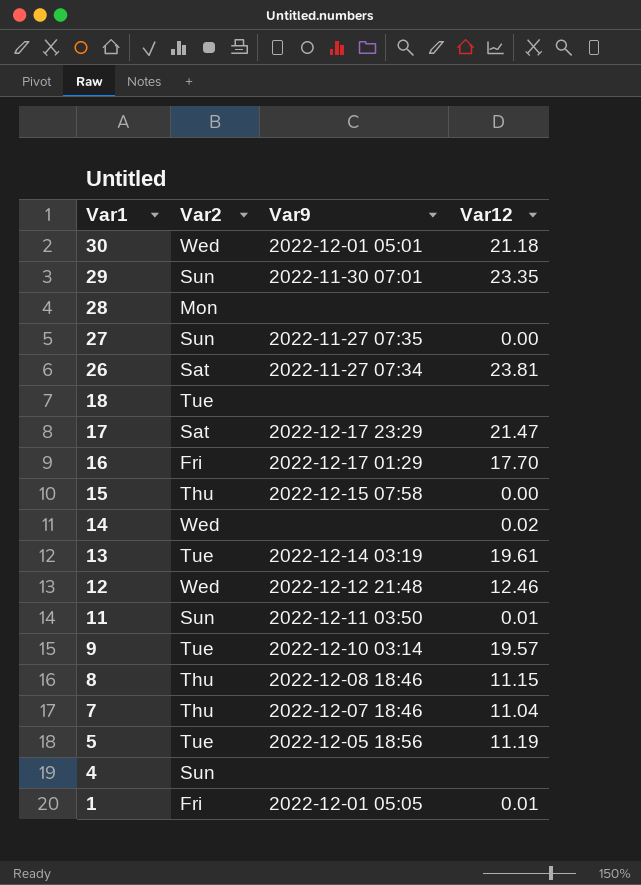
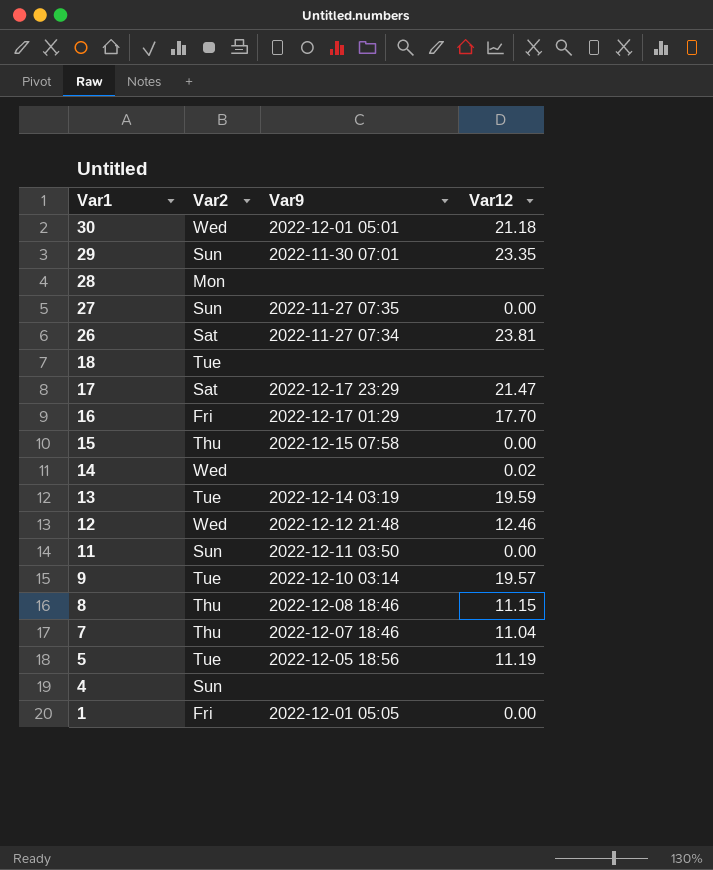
13 | Var12: 19.61 -> 19.59
11 | Var12: 0.01 -> 0.00
1 | Var12: 0.01 -> 0.00

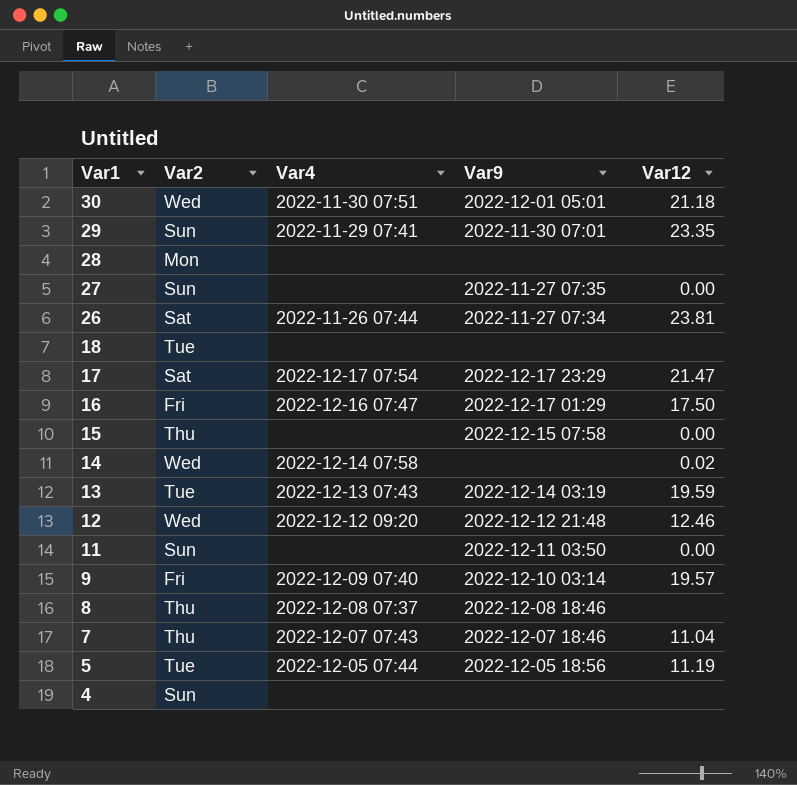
column Var4 | position: none -> 3
row 1: Fri | 2022-12-01 05:05 | 0.00 -> none
16 | Var12: 17.70 -> 17.50
9 | Var2: Tue -> Fri
8 | Var12: 11.15 -> none

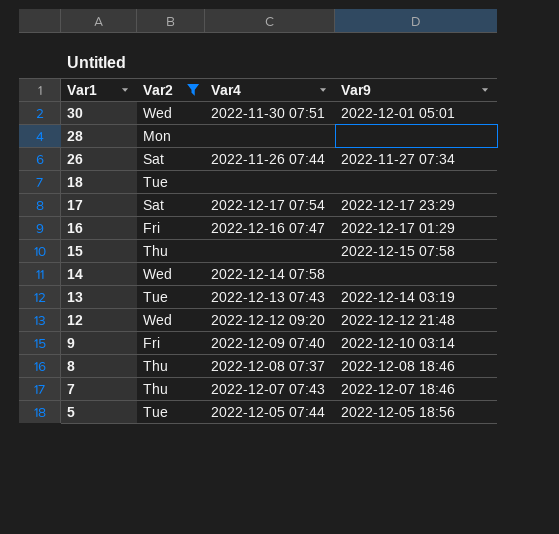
filter: none -> Var2 != Sun
column Var12 | position: 5 -> none

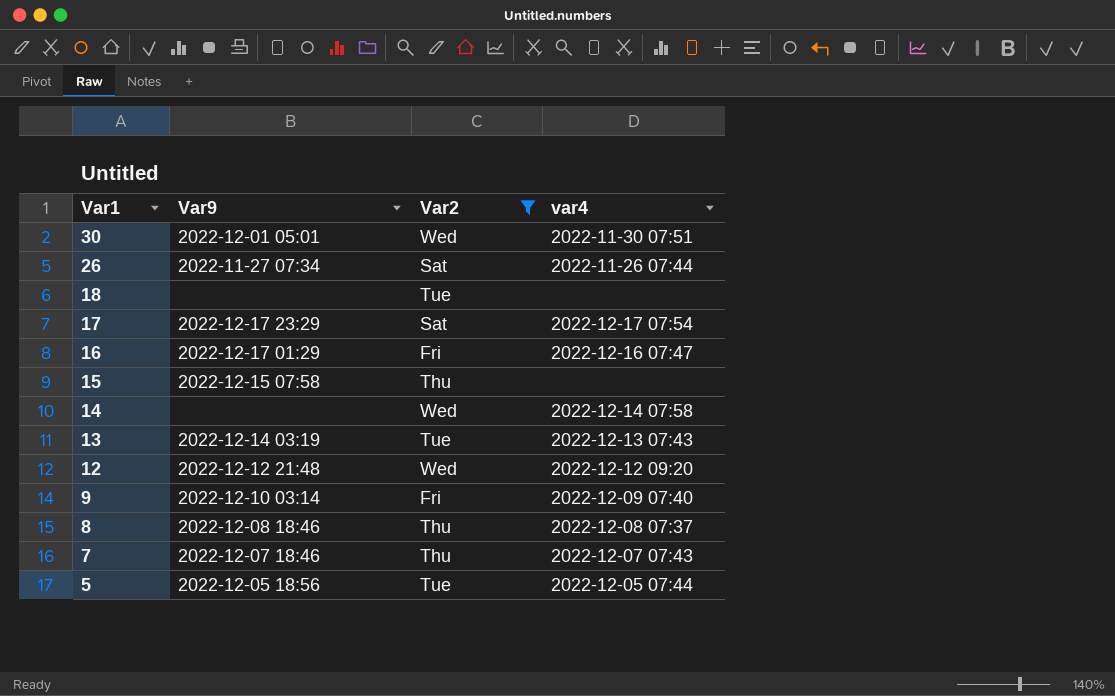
column Var9 | position: 4 -> 2
column name: Var4 -> var4
row 28: Mon | none | none -> none

